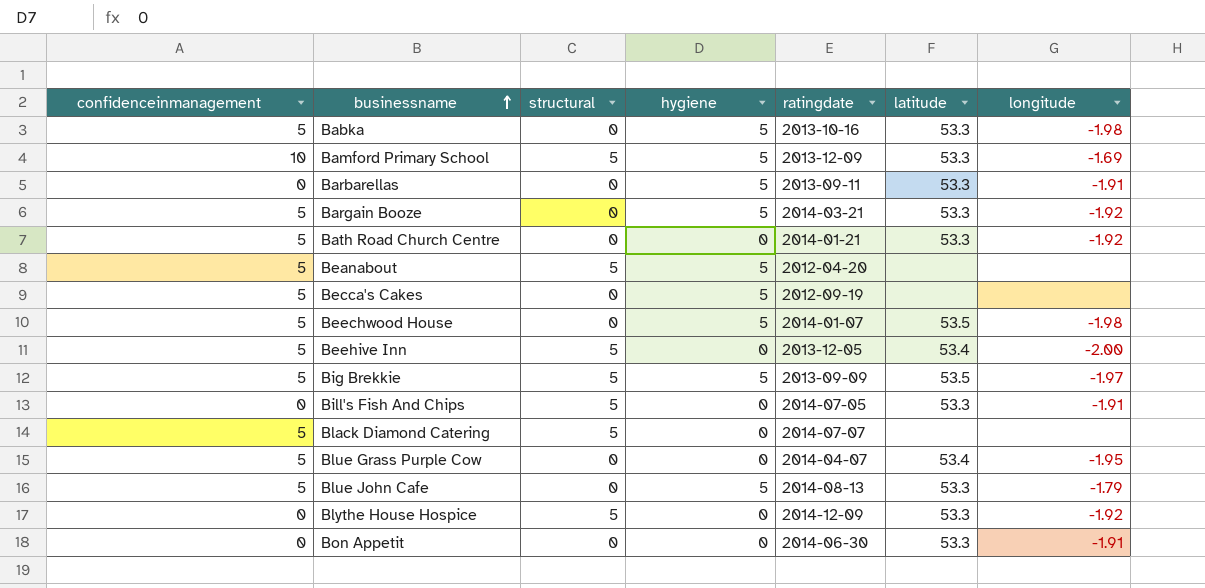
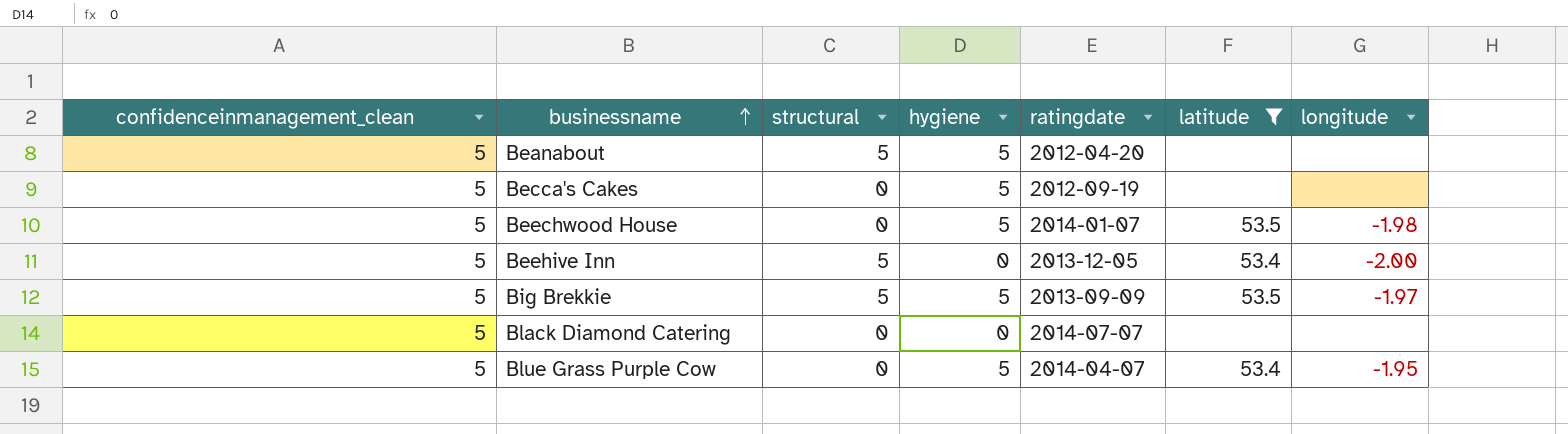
filter: none -> latitude != 53.3
column name: confidenceinmanagement -> confidenceinmanagement_clean
Black Diamond Catering | structural: 5 -> 0
Blue Grass Purple Cow | hygiene: 0 -> 5

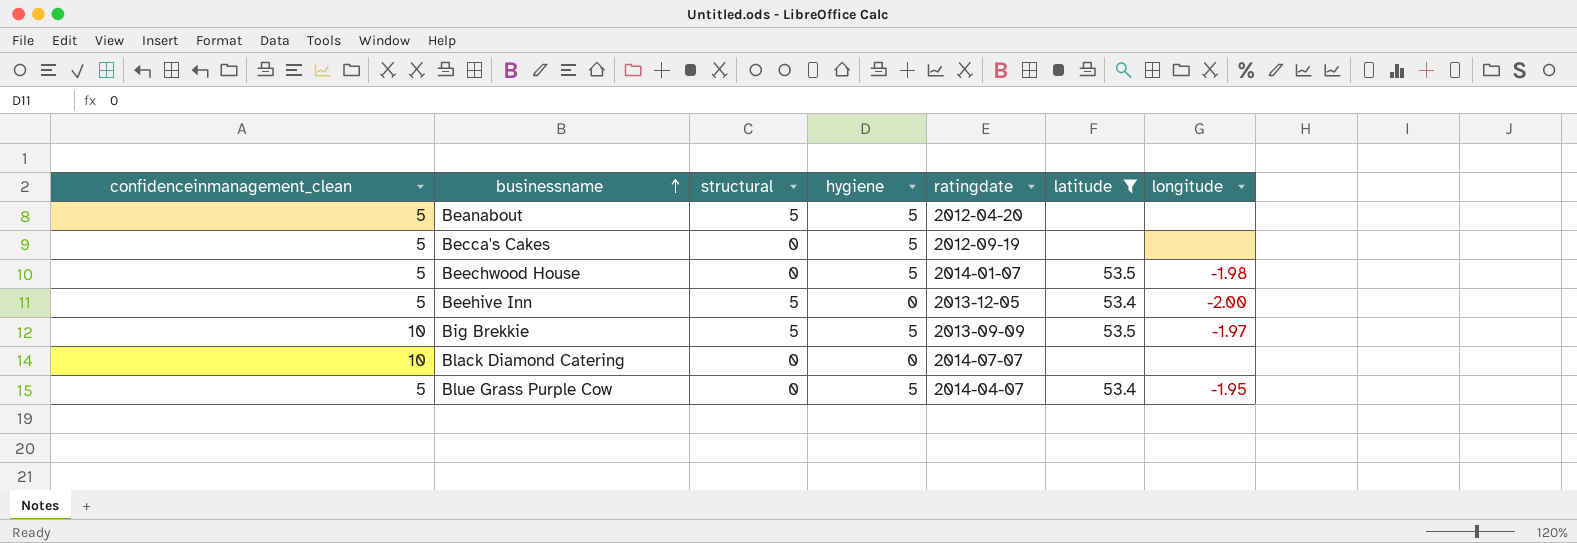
Big Brekkie | confidenceinmanagement_clean: 5 -> 10
Black Diamond Catering | confidenceinmanagement_clean: 5 -> 10

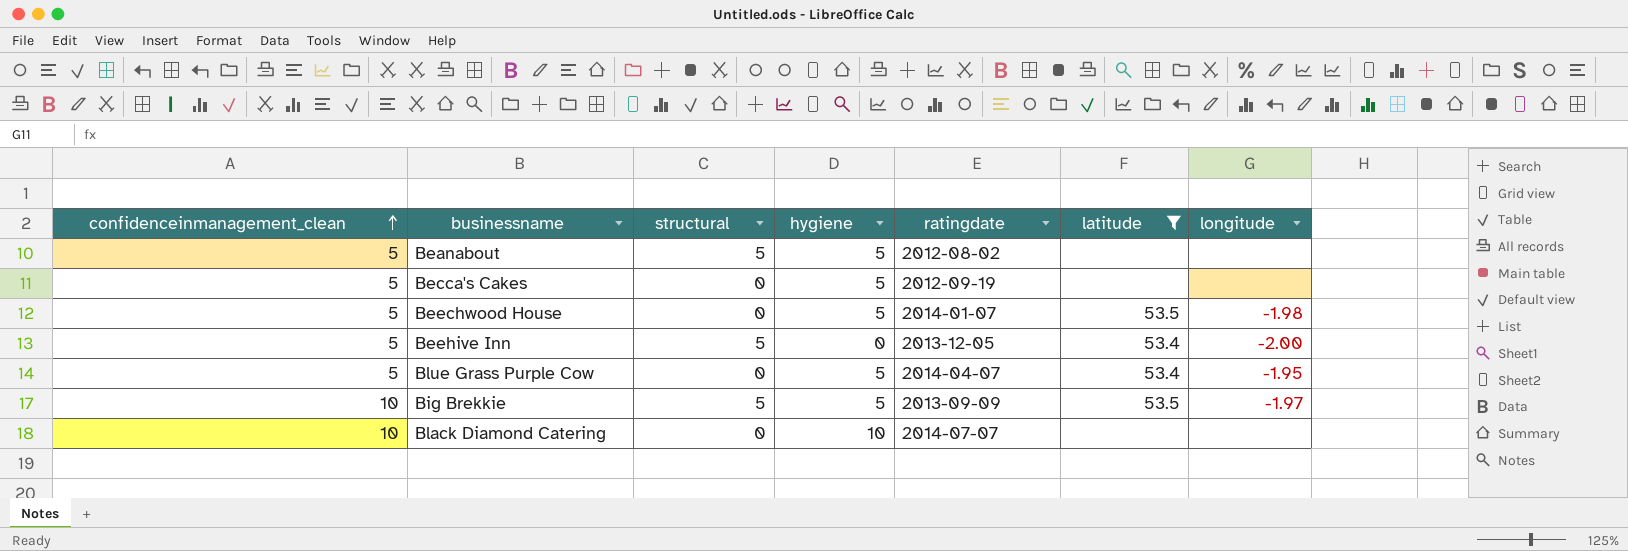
row order: businessname ascending -> confidenceinmanagement_clean ascending
Beanabout | ratingdate: 2012-04-20 -> 2012-08-02
Black Diamond Catering | hygiene: 0 -> 10

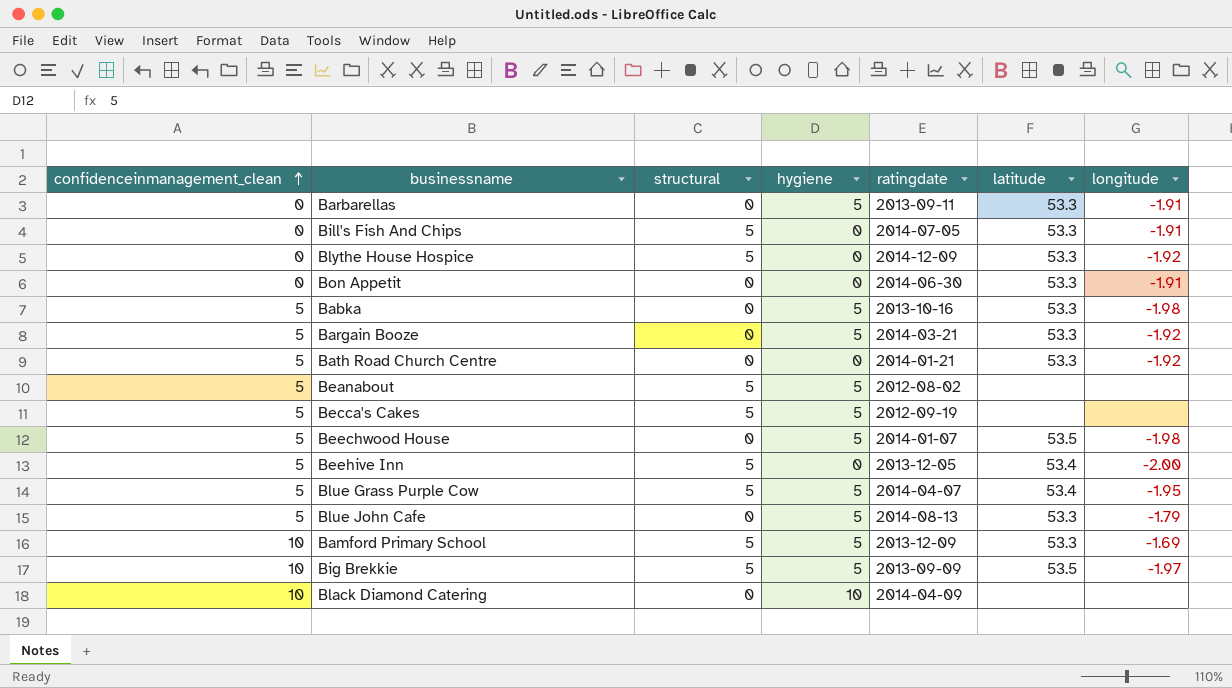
filter: latitude != 53.3 -> none
Becca's Cakes | structural: 0 -> 5
Blue Grass Purple Cow | structural: 0 -> 5
Black Diamond Catering | ratingdate: 2014-07-07 -> 2014-04-09

